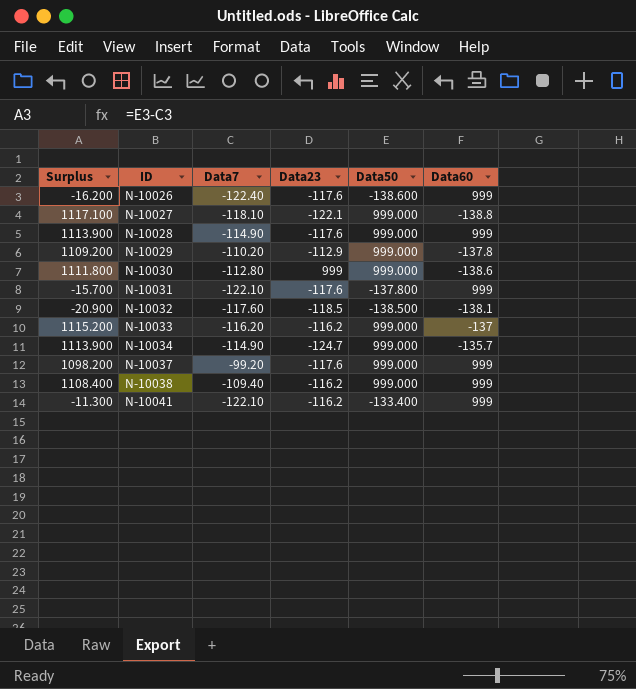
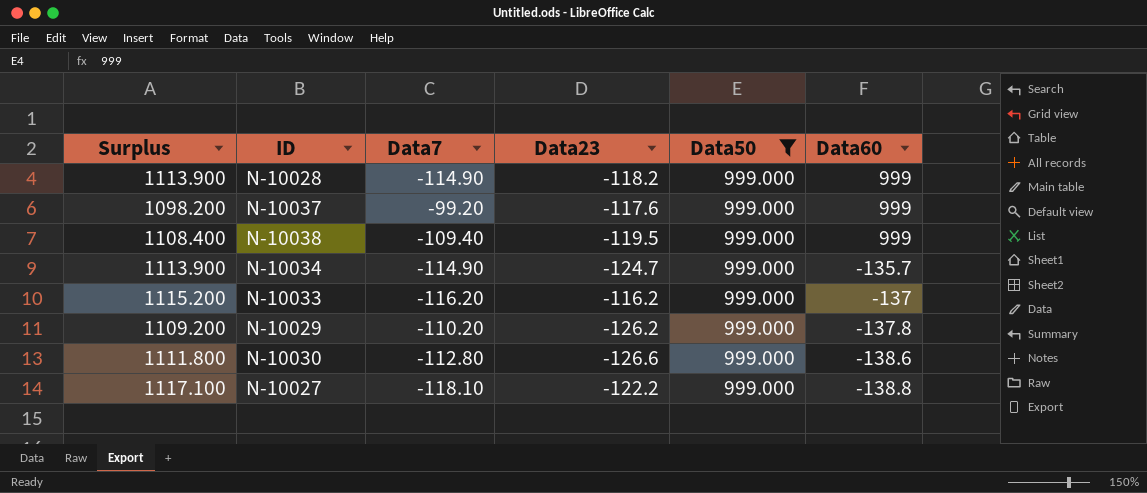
filter: none -> Data50 = 999.000
row order: ID ascending -> Data60 descending
N-10028 | Data23: -117.6 -> -118.2
N-10038 | Data23: -116.2 -> -119.5
N-10029 | Data23: -112.9 -> -126.2
N-10030 | Data23: 999 -> -126.6
N-10027 | Data23: -122.1 -> -122.2

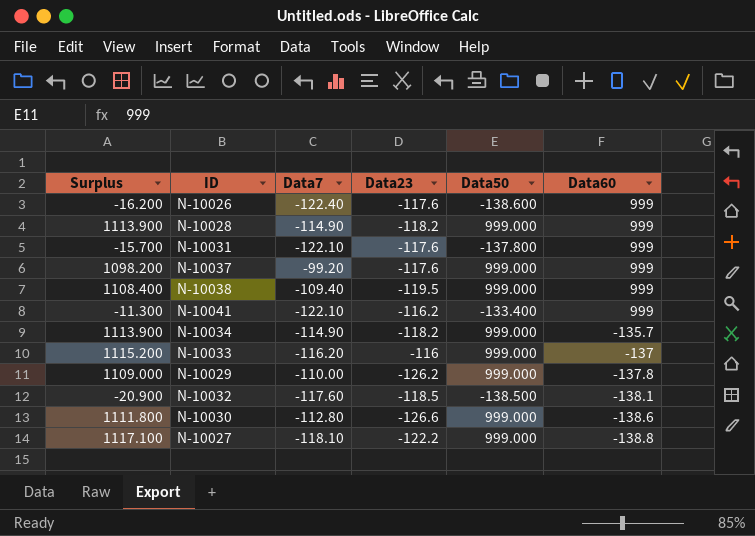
filter: Data50 = 999.000 -> none
N-10034 | Data23: -124.7 -> -118.2
N-10033 | Data23: -116.2 -> -116
N-10029 | Surplus: 1109.200 -> 1109.000
N-10029 | Data7: -110.20 -> -110.00

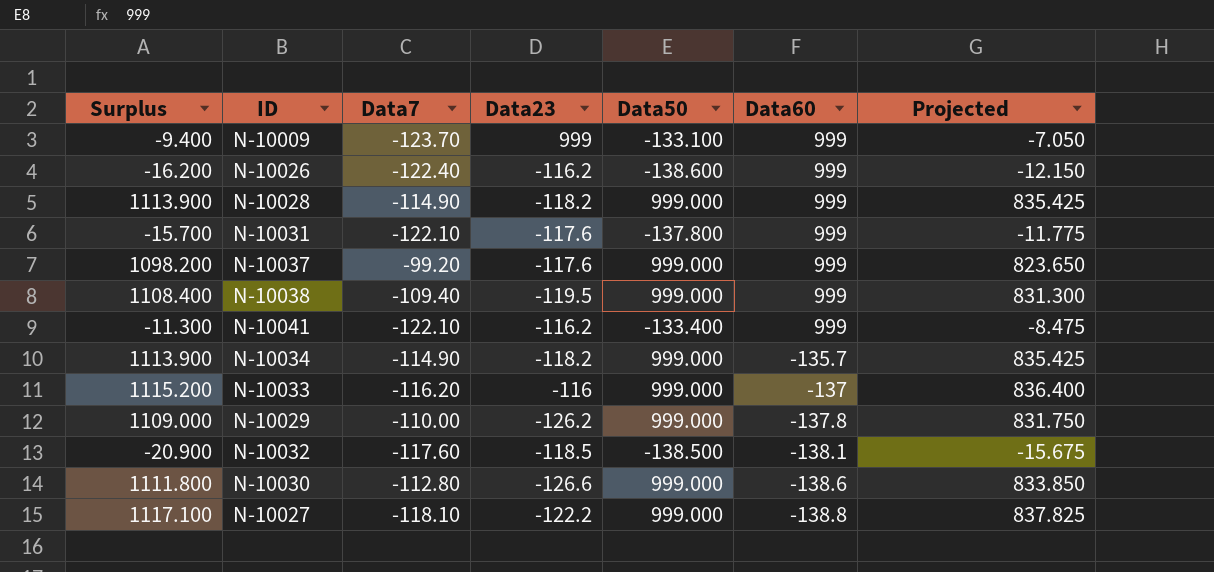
column Projected | formula: none -> [Surplus] * 0.75
row N-10009: none -> -9.400 | -123.70 | 999 | -133.100 | 999 | -7.050
N-10026 | Data23: -117.6 -> -116.2

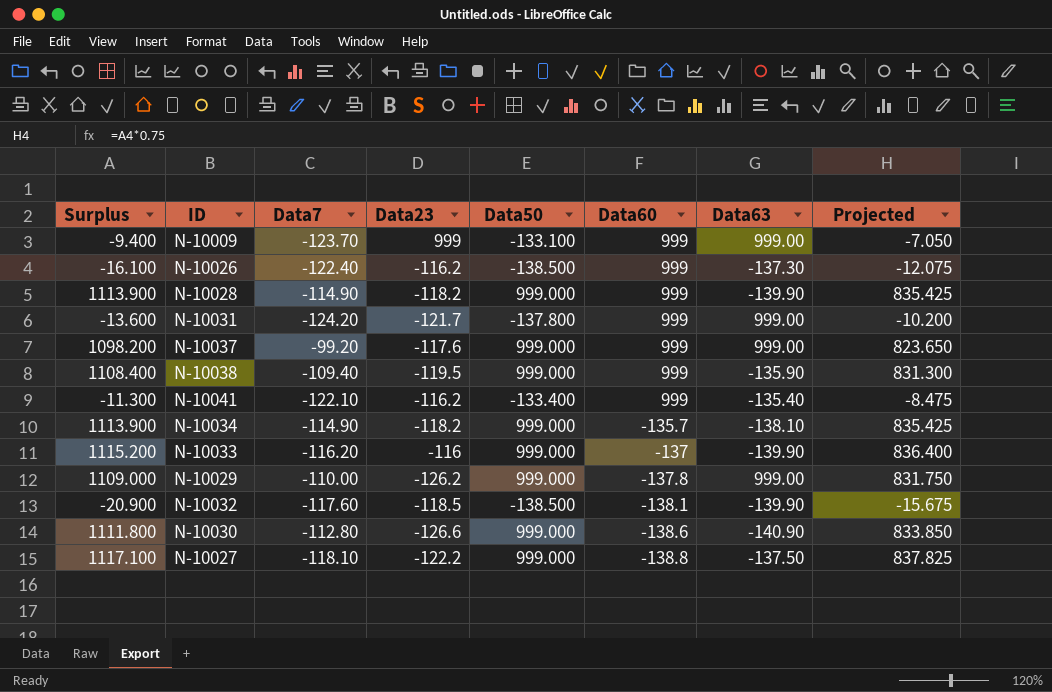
column Data63 | position: none -> 7
N-10026 | Surplus: -16.200 -> -16.100
N-10026 | Data50: -138.600 -> -138.500
N-10026 | Projected: -12.150 -> -12.075
N-10031 | Surplus: -15.700 -> -13.600
N-10031 | Data7: -122.10 -> -124.20
N-10031 | Data23: -117.6 -> -121.7
N-10031 | Projected: -11.775 -> -10.200

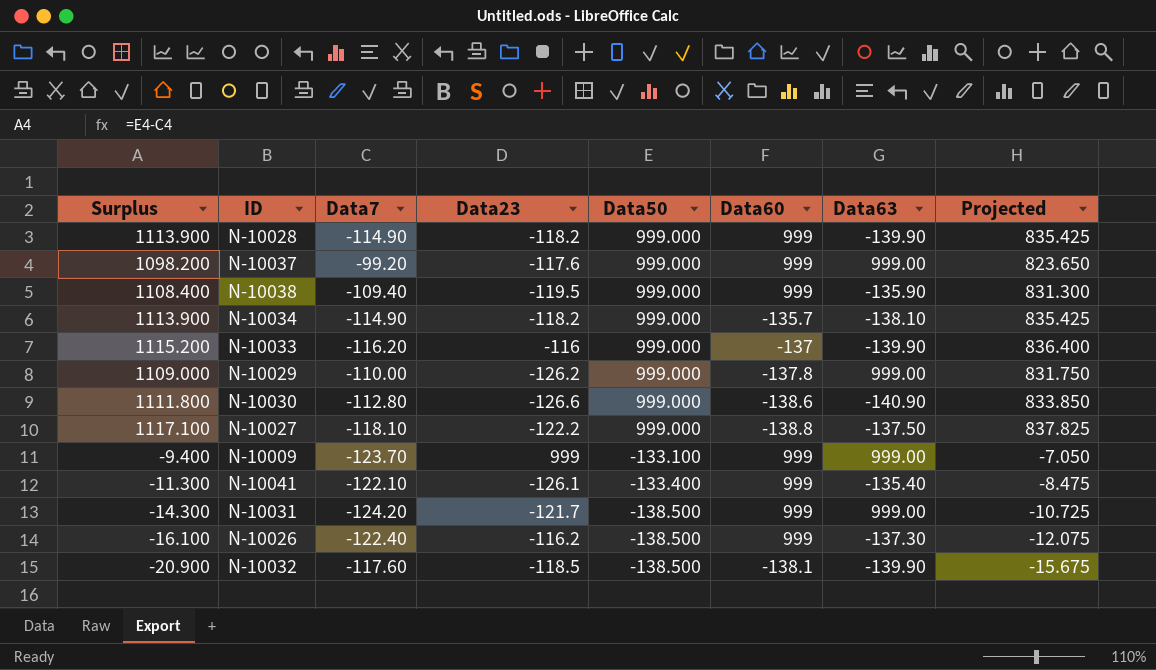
row order: Data60 descending -> Data50 descending
N-10041 | Data23: -116.2 -> -126.1
N-10031 | Surplus: -13.600 -> -14.300
N-10031 | Data50: -137.800 -> -138.500
N-10031 | Projected: -10.200 -> -10.725

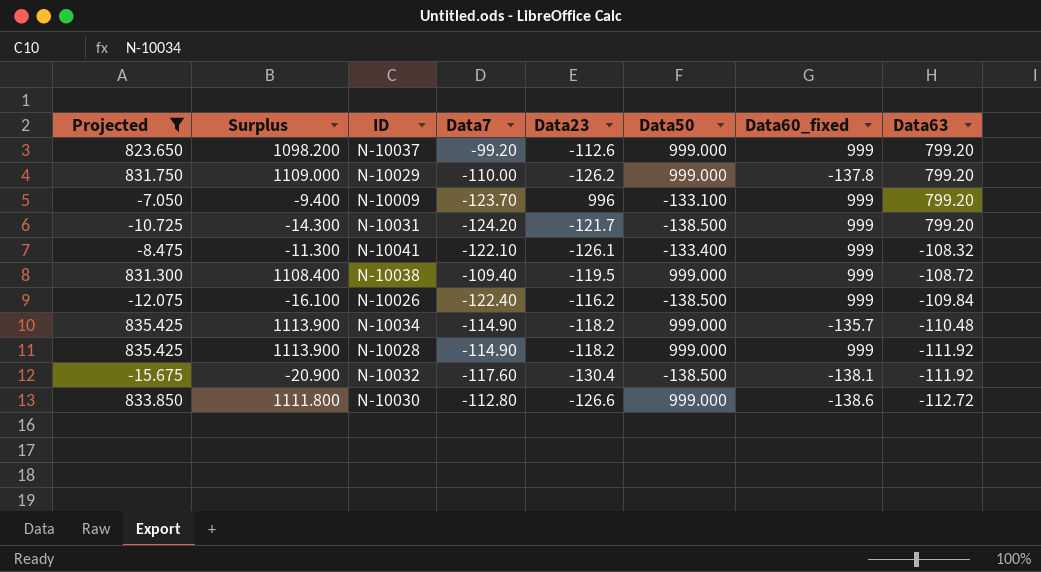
filter: none -> Projected <= 835.425
row order: Data50 descending -> Data63 descending
column Projected | position: 8 -> 1
column name: Data60 -> Data60_fixed
N-10037 | Data23: -117.6 -> -112.6
N-10037 | Data63: 999.00 -> 799.20
N-10029 | Data63: 999.00 -> 799.20
N-10009 | Data23: 999 -> 996
N-10009 | Data63: 999.00 -> 799.20
N-10031 | Data63: 999.00 -> 799.20
N-10041 | Data63: -135.40 -> -108.32
N-10038 | Data63: -135.90 -> -108.72
N-10026 | Data63: -137.30 -> -109.84
N-10034 | Data63: -138.10 -> -110.48
N-10028 | Data63: -139.90 -> -111.92
N-10032 | Data23: -118.5 -> -130.4
N-10032 | Data63: -139.90 -> -111.92
N-10030 | Data63: -140.90 -> -112.72

